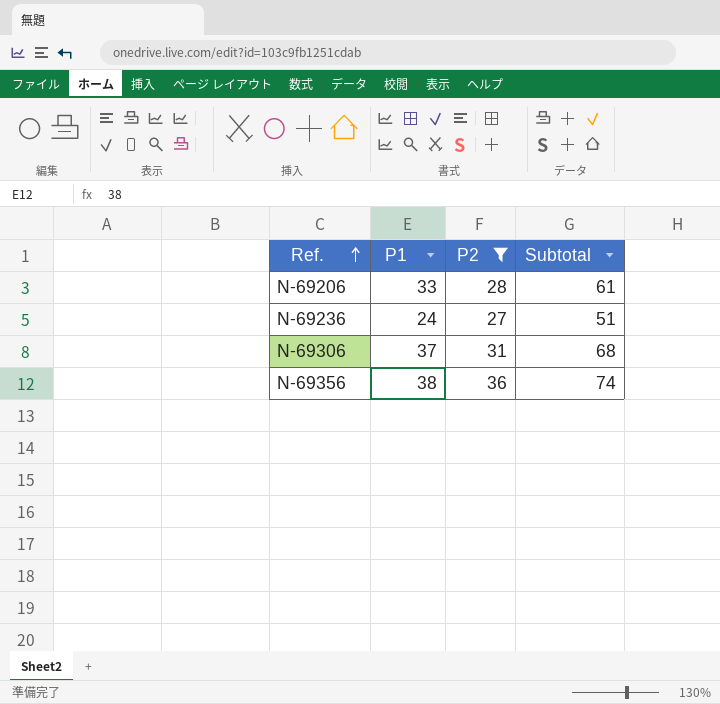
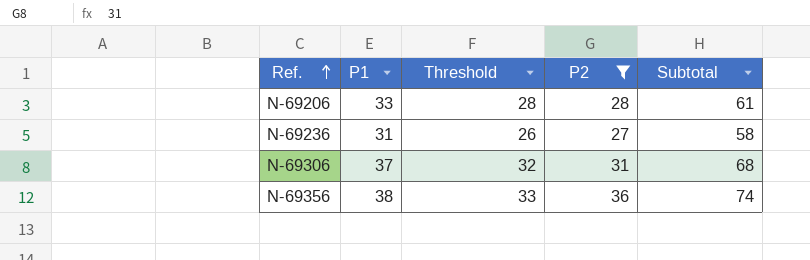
column Threshold | formula: none -> [P1] - 5
N-69236 | P1: 24 -> 31
N-69236 | Subtotal: 51 -> 58

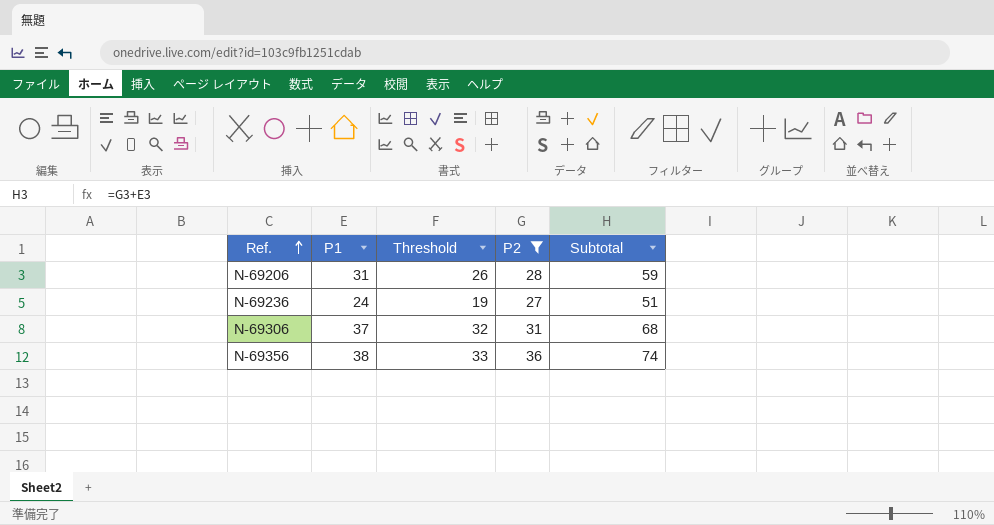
N-69206 | P1: 33 -> 31
N-69206 | Threshold: 28 -> 26
N-69206 | Subtotal: 61 -> 59
N-69236 | P1: 31 -> 24
N-69236 | Threshold: 26 -> 19
N-69236 | Subtotal: 58 -> 51

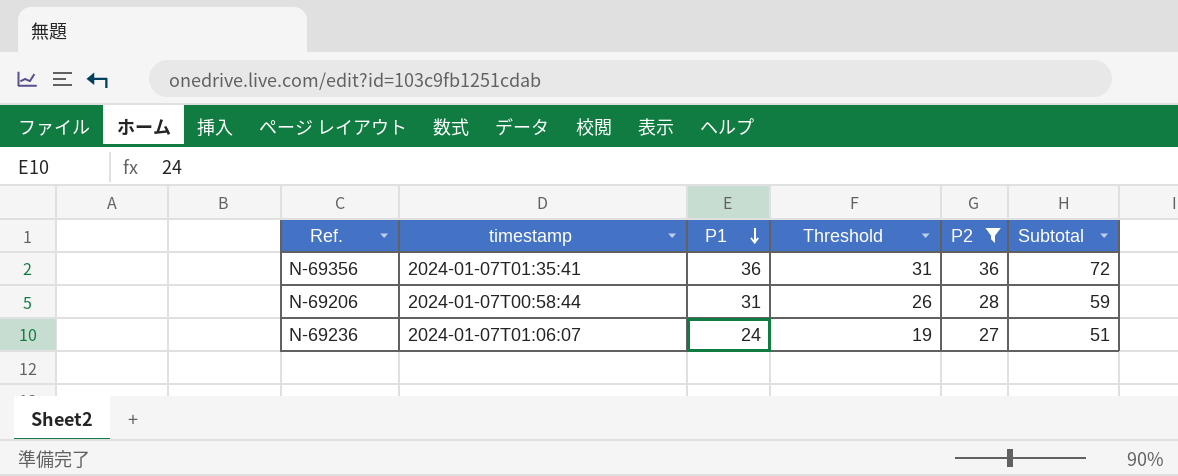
row order: Ref. ascending -> P1 descending
column timestamp | position: none -> 2
row N-69306: 37 | 32 | 31 | 68 -> none
N-69356 | P1: 38 -> 36
N-69356 | Threshold: 33 -> 31
N-69356 | Subtotal: 74 -> 72

